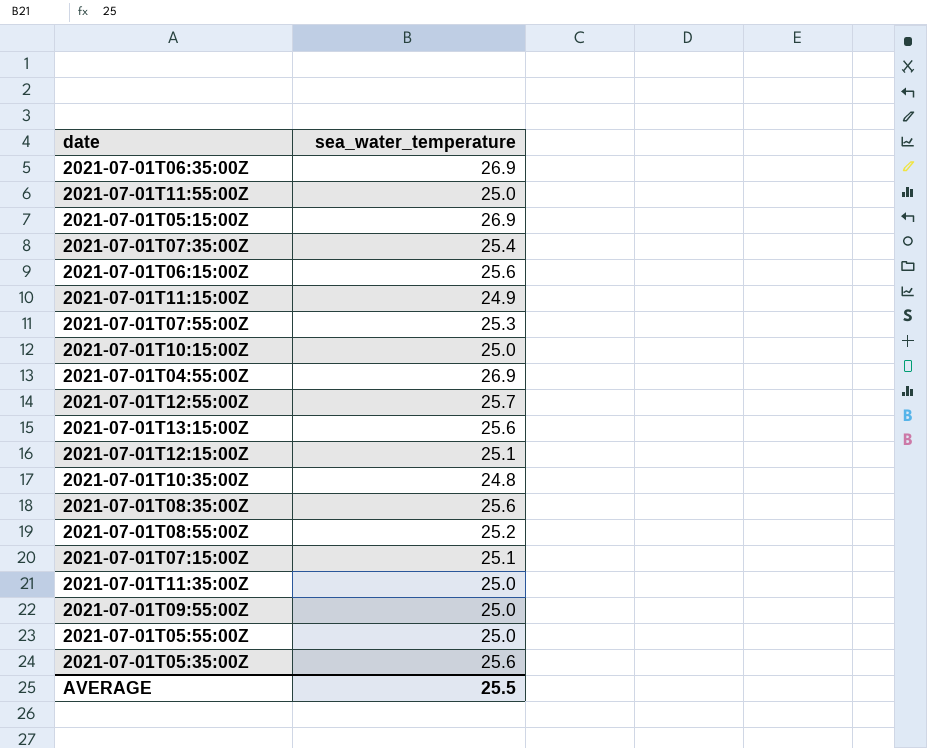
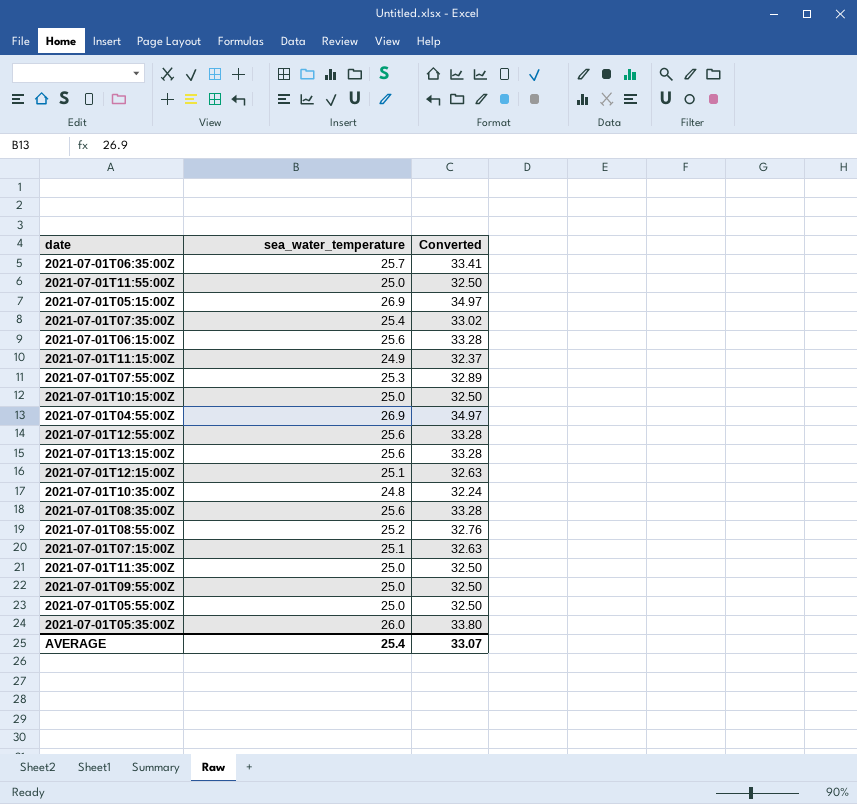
column Converted | formula: none -> [sea_water_temperature] * 1.3
2021-07-01T06:35:00Z | sea_water_temperature: 26.9 -> 25.7
2021-07-01T12:55:00Z | sea_water_temperature: 25.7 -> 25.6
2021-07-01T05:35:00Z | sea_water_temperature: 25.6 -> 26.0
AVERAGE | sea_water_temperature: 25.5 -> 25.4

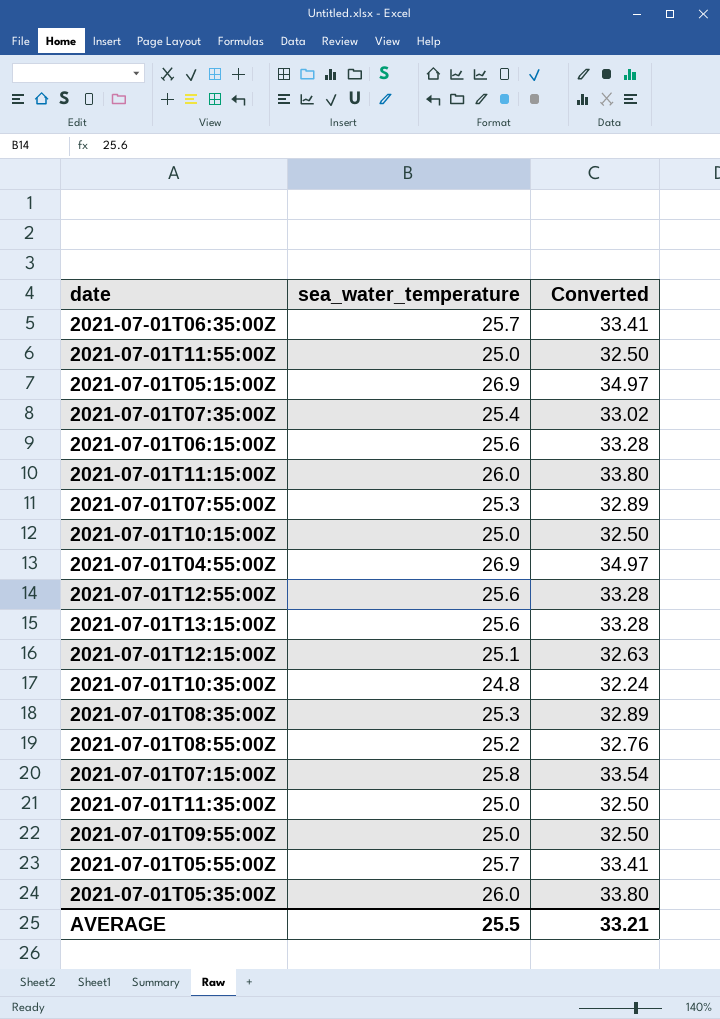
2021-07-01T11:15:00Z | sea_water_temperature: 24.9 -> 26.0
2021-07-01T11:15:00Z | Converted: 32.37 -> 33.80
2021-07-01T08:35:00Z | sea_water_temperature: 25.6 -> 25.3
2021-07-01T08:35:00Z | Converted: 33.28 -> 32.89
2021-07-01T07:15:00Z | sea_water_temperature: 25.1 -> 25.8
2021-07-01T07:15:00Z | Converted: 32.63 -> 33.54
2021-07-01T05:55:00Z | sea_water_temperature: 25.0 -> 25.7
2021-07-01T05:55:00Z | Converted: 32.50 -> 33.41
AVERAGE | sea_water_temperature: 25.4 -> 25.5
AVERAGE | Converted: 33.07 -> 33.21

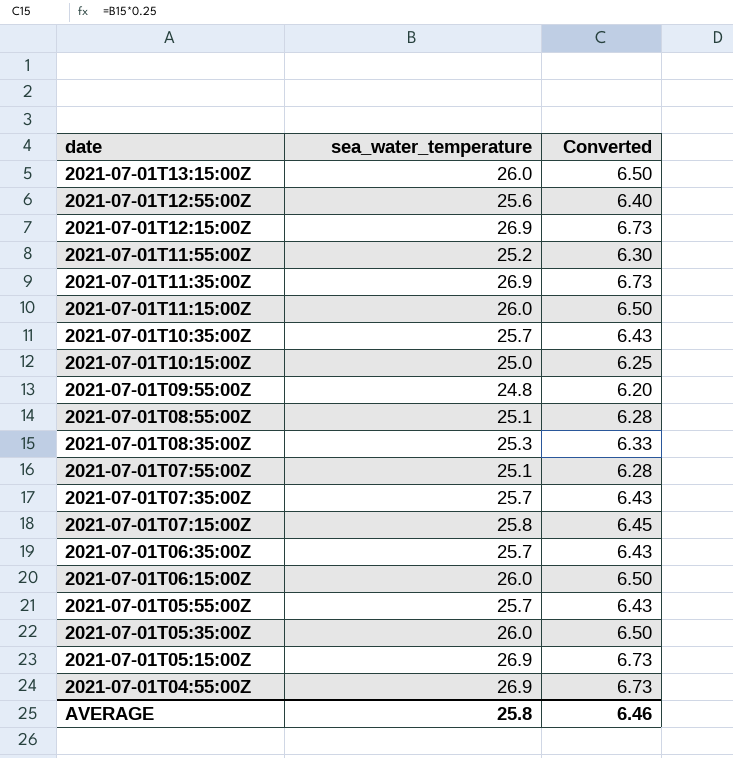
row order: none -> date descending
column Converted | formula: [sea_water_temperature] * 1.3 -> [sea_water_temperature] * 0.25
2021-07-01T13:15:00Z | sea_water_temperature: 25.6 -> 26.0
2021-07-01T12:15:00Z | sea_water_temperature: 25.1 -> 26.9
2021-07-01T11:55:00Z | sea_water_temperature: 25.0 -> 25.2
2021-07-01T11:35:00Z | sea_water_temperature: 25.0 -> 26.9
2021-07-01T10:35:00Z | sea_water_temperature: 24.8 -> 25.7
2021-07-01T09:55:00Z | sea_water_temperature: 25.0 -> 24.8
2021-07-01T08:55:00Z | sea_water_temperature: 25.2 -> 25.1
2021-07-01T07:55:00Z | sea_water_temperature: 25.3 -> 25.1
2021-07-01T07:35:00Z | sea_water_temperature: 25.4 -> 25.7
2021-07-01T06:15:00Z | sea_water_temperature: 25.6 -> 26.0
AVERAGE | sea_water_temperature: 25.5 -> 25.8
AVERAGE | Converted: 33.21 -> 6.46

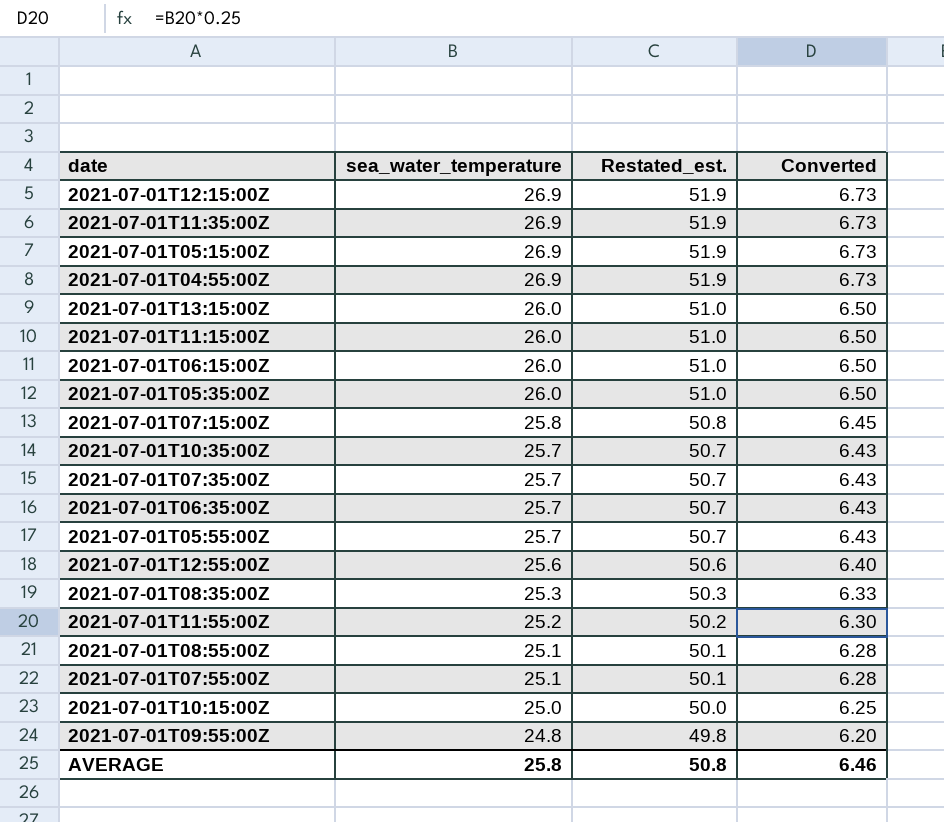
row order: date descending -> sea_water_temperature descending
column Restated_est. | formula: none -> [sea_water_temperature] + 25

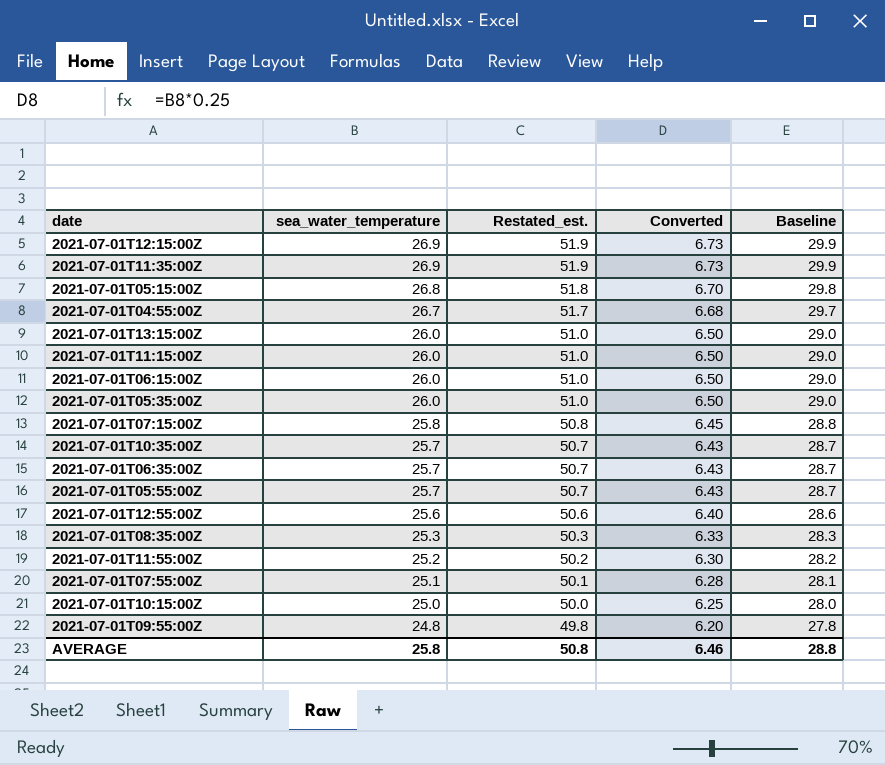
column Baseline | formula: none -> [sea_water_temperature] + 3
row 2021-07-01T07:35:00Z: 25.7 | 50.7 | 6.43 -> none
row 2021-07-01T08:55:00Z: 25.1 | 50.1 | 6.28 -> none
2021-07-01T05:15:00Z | sea_water_temperature: 26.9 -> 26.8
2021-07-01T05:15:00Z | Restated_est.: 51.9 -> 51.8
2021-07-01T05:15:00Z | Converted: 6.73 -> 6.70
2021-07-01T04:55:00Z | sea_water_temperature: 26.9 -> 26.7
2021-07-01T04:55:00Z | Restated_est.: 51.9 -> 51.7
2021-07-01T04:55:00Z | Converted: 6.73 -> 6.68

